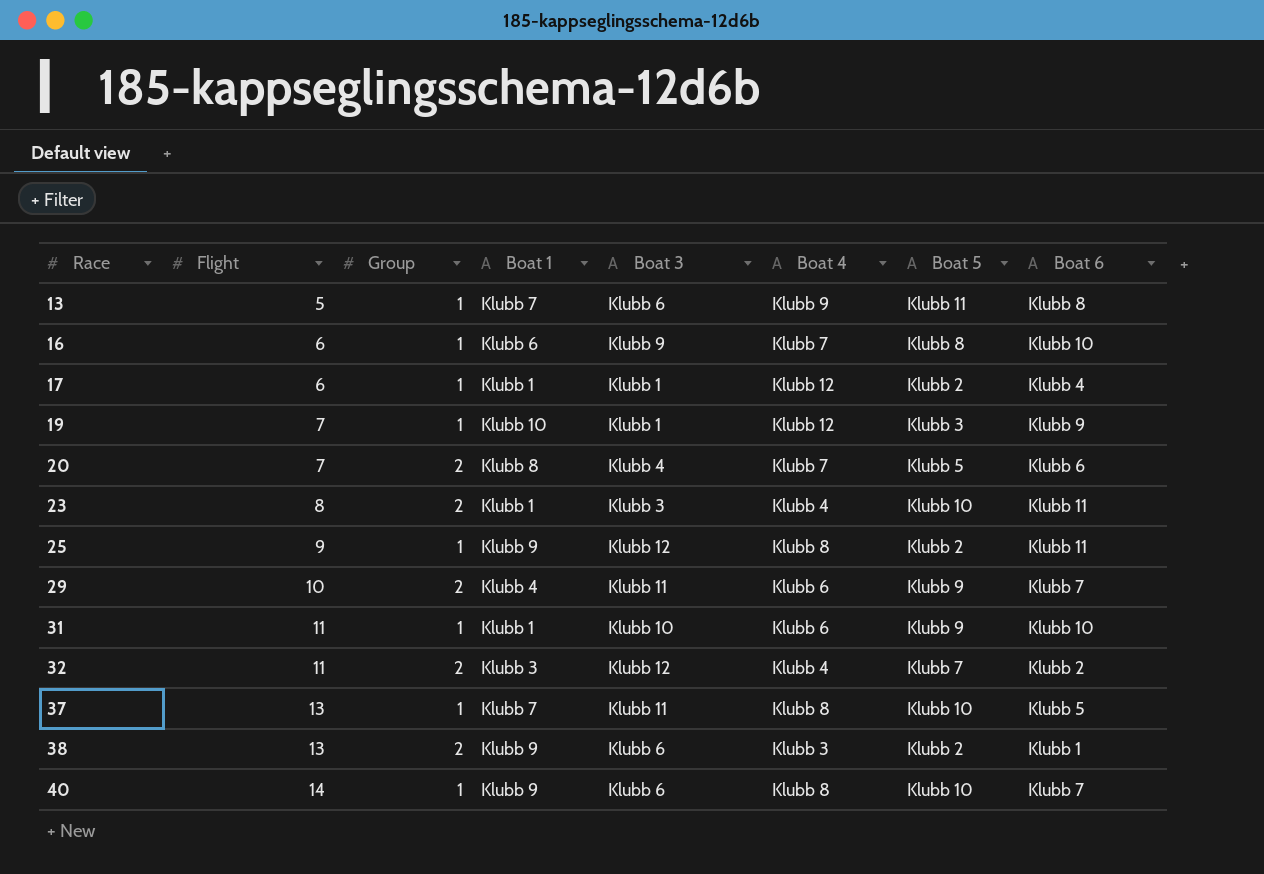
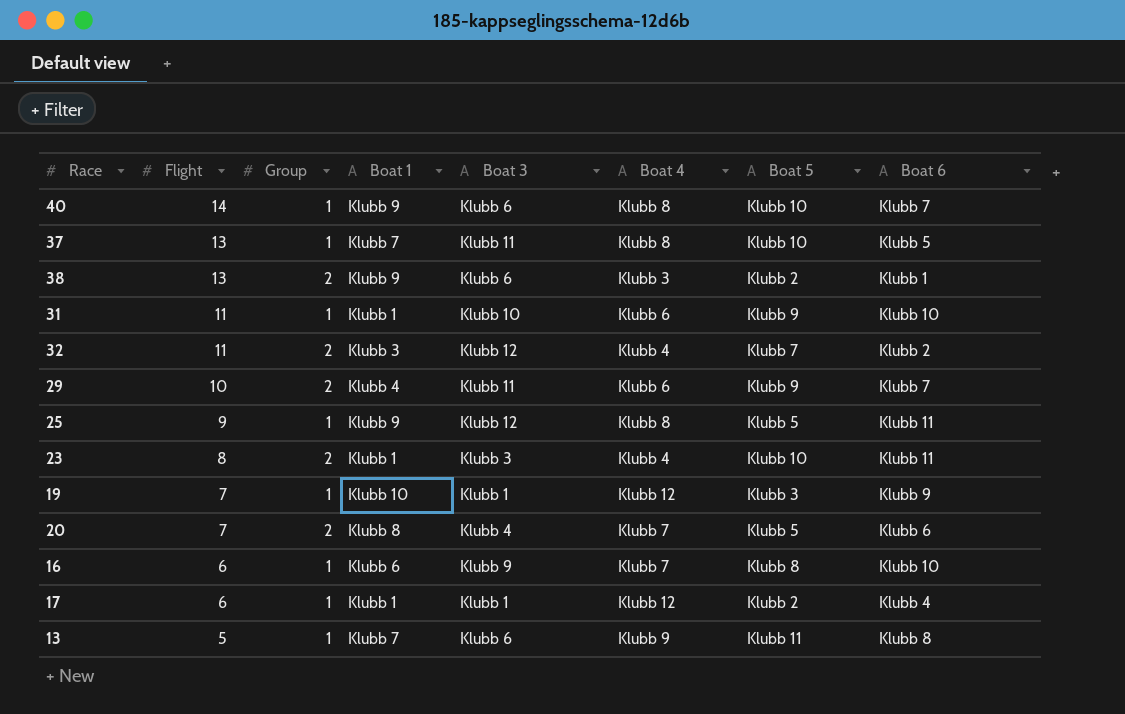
row order: Race ascending -> Flight descending
25 | Boat 5: Klubb 2 -> Klubb 5

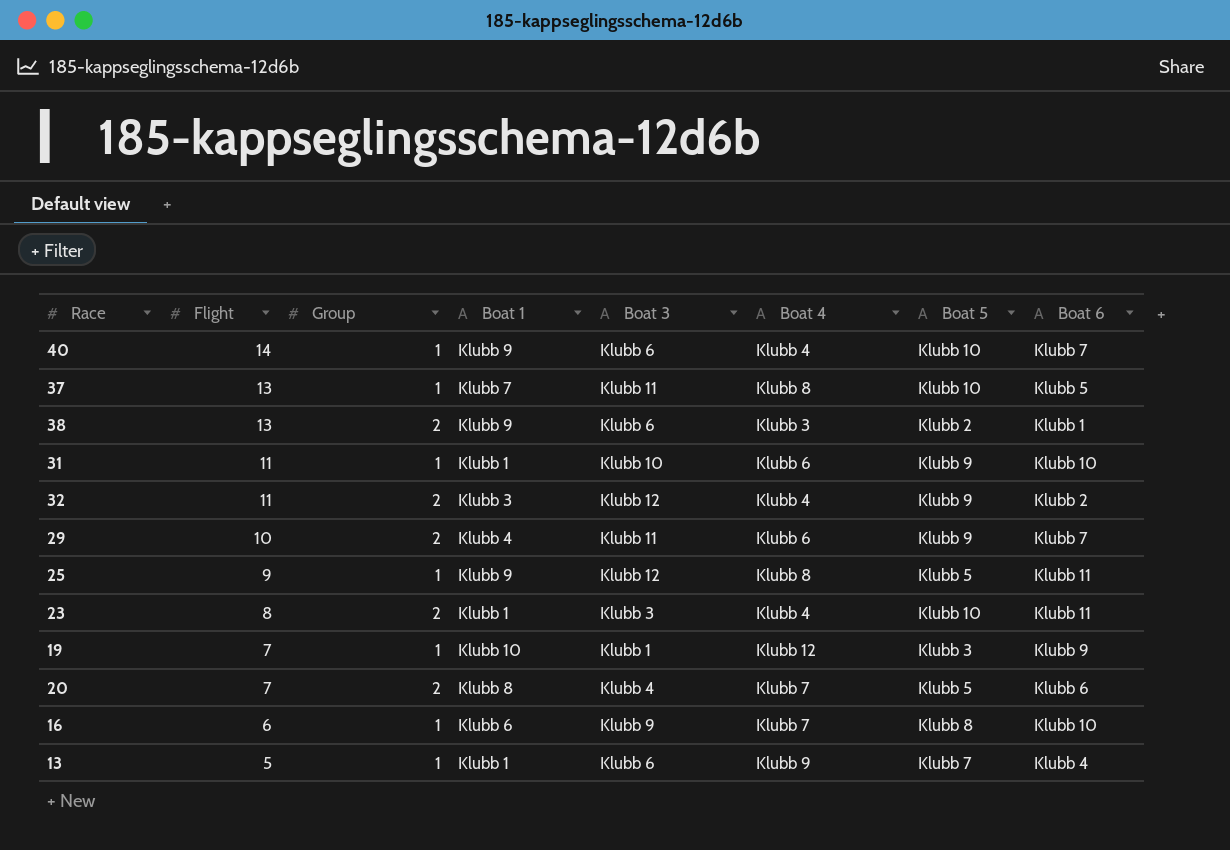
row 17: 6 | 1 | Klubb 1 | Klubb 1 | Klubb 12 | Klubb 2 | Klubb 4 -> none
40 | Boat 4: Klubb 8 -> Klubb 4
32 | Boat 5: Klubb 7 -> Klubb 9
13 | Boat 1: Klubb 7 -> Klubb 1
13 | Boat 5: Klubb 11 -> Klubb 7
13 | Boat 6: Klubb 8 -> Klubb 4

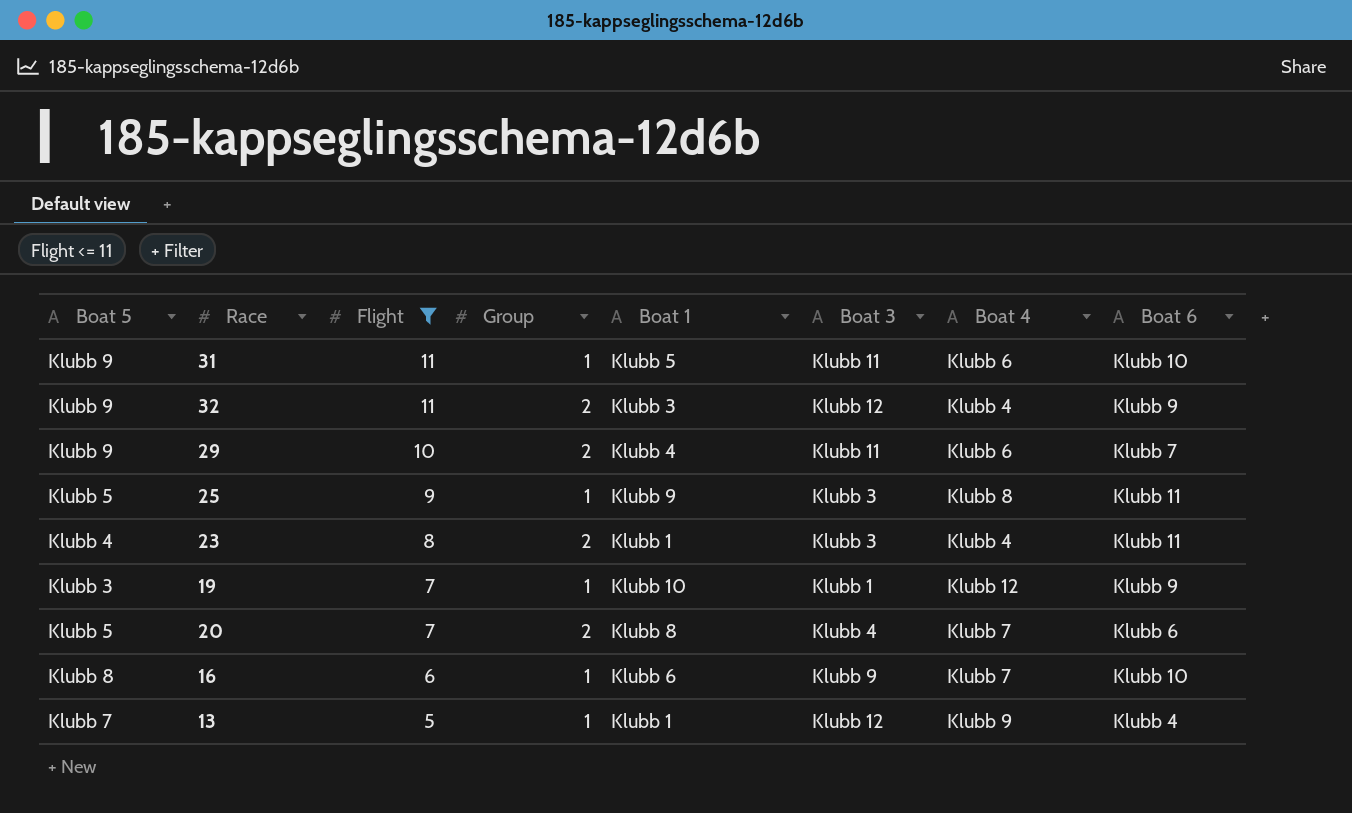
filter: none -> Flight <= 11
column Boat 5 | position: 7 -> 1
31 | Boat 1: Klubb 1 -> Klubb 5
31 | Boat 3: Klubb 10 -> Klubb 11
32 | Boat 6: Klubb 2 -> Klubb 9
25 | Boat 3: Klubb 12 -> Klubb 3
23 | Boat 5: Klubb 10 -> Klubb 4
13 | Boat 3: Klubb 6 -> Klubb 12

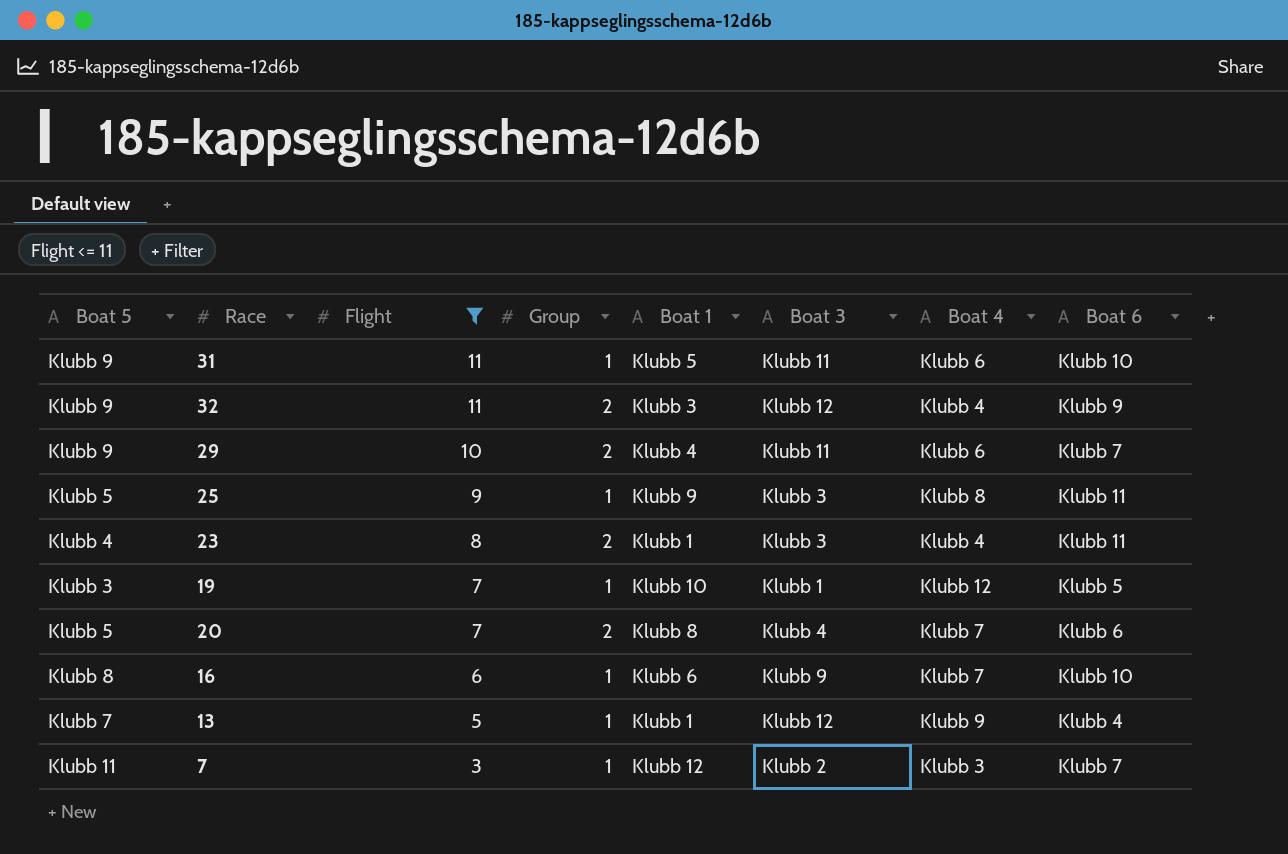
19 | Boat 6: Klubb 9 -> Klubb 5
row 7: none -> Klubb 11 | 3 | 1 | Klubb 12 | Klubb 2 | Klubb 3 | Klubb 7

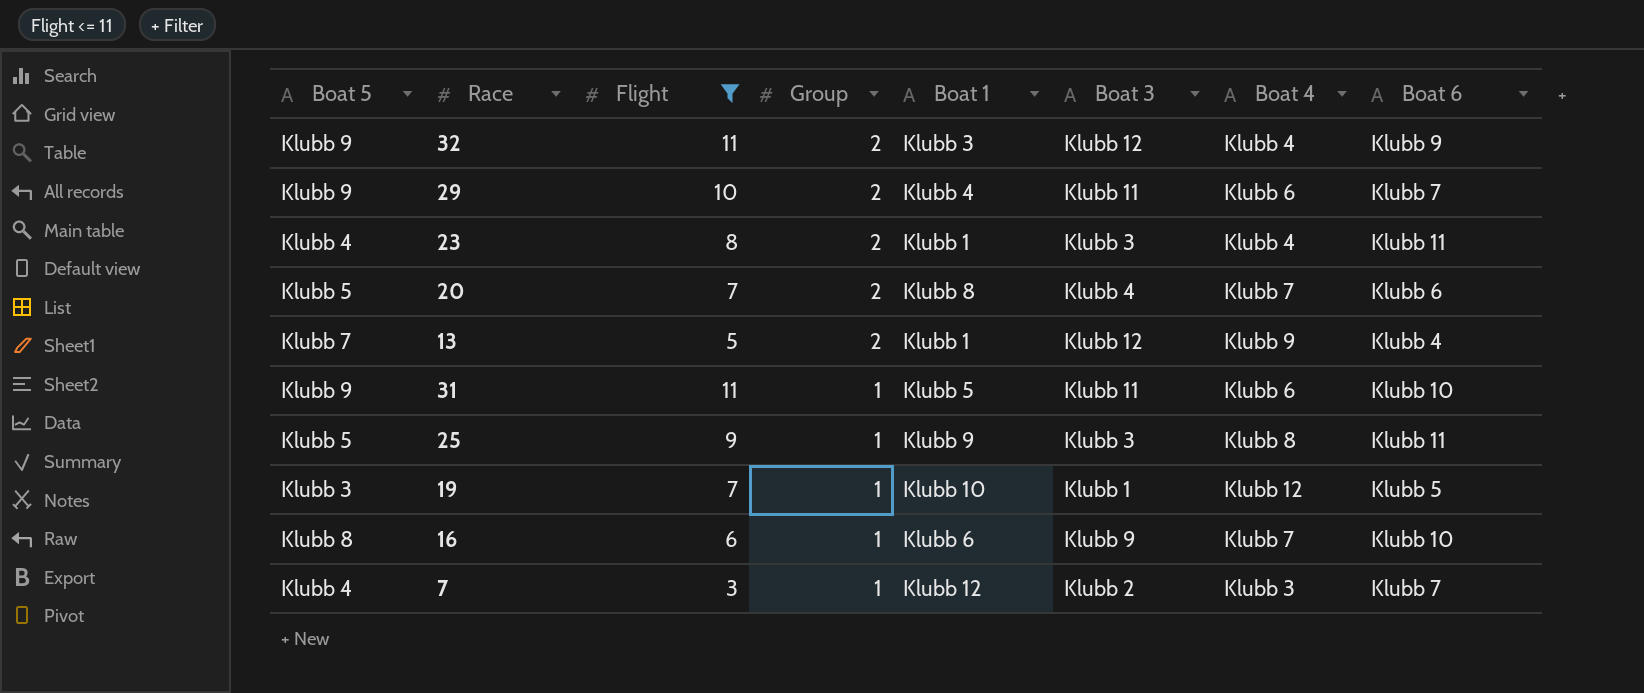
row order: Flight descending -> Group descending
13 | Group: 1 -> 2
7 | Boat 5: Klubb 11 -> Klubb 4

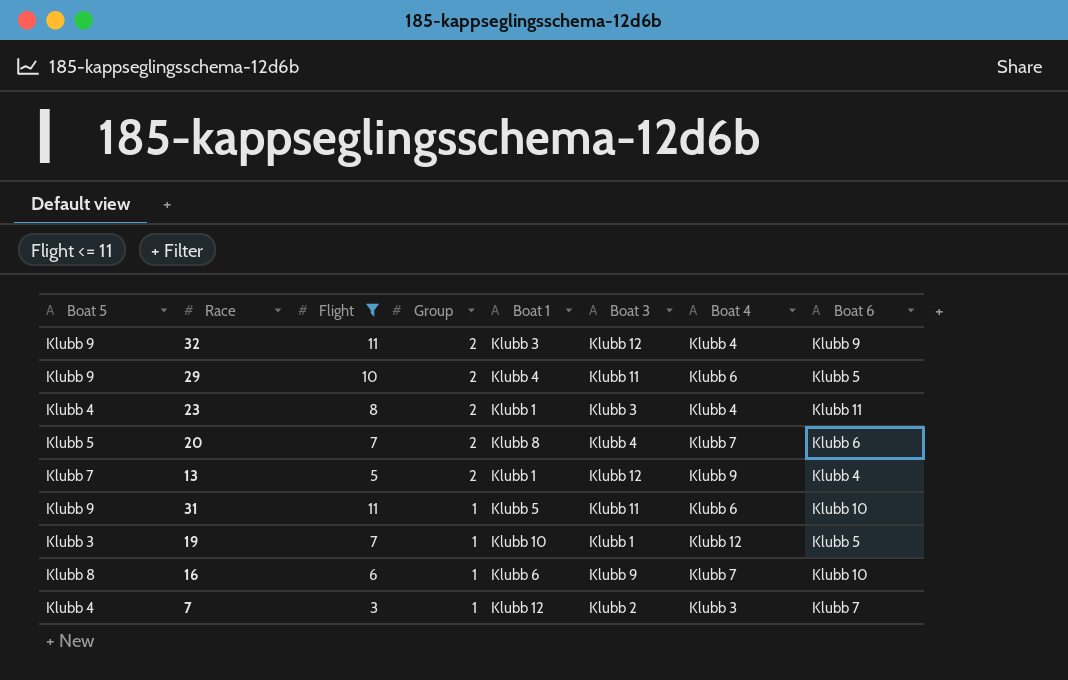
row 25: Klubb 5 | 9 | 1 | Klubb 9 | Klubb 3 | Klubb 8 | Klubb 11 -> none
29 | Boat 6: Klubb 7 -> Klubb 5

